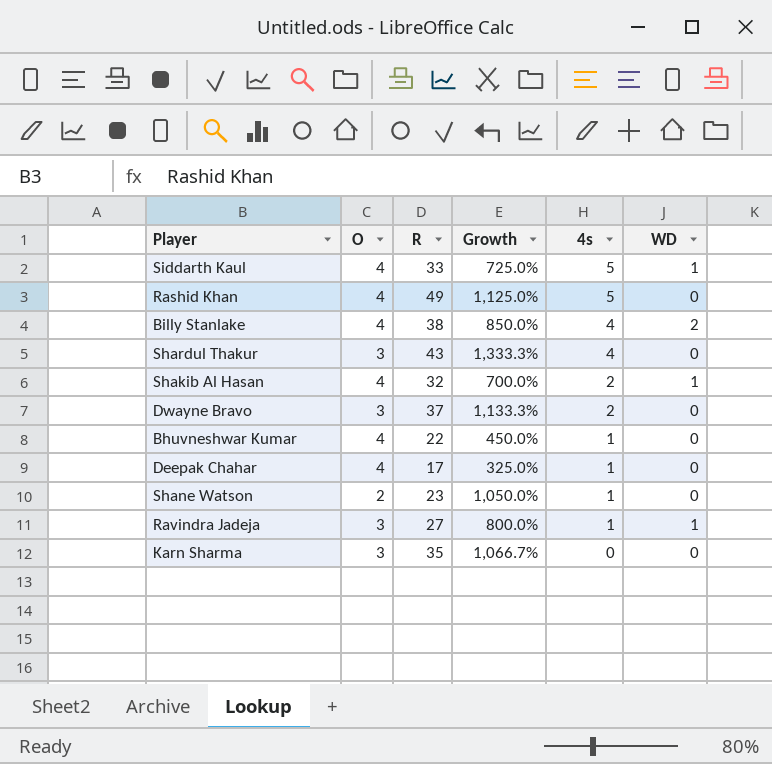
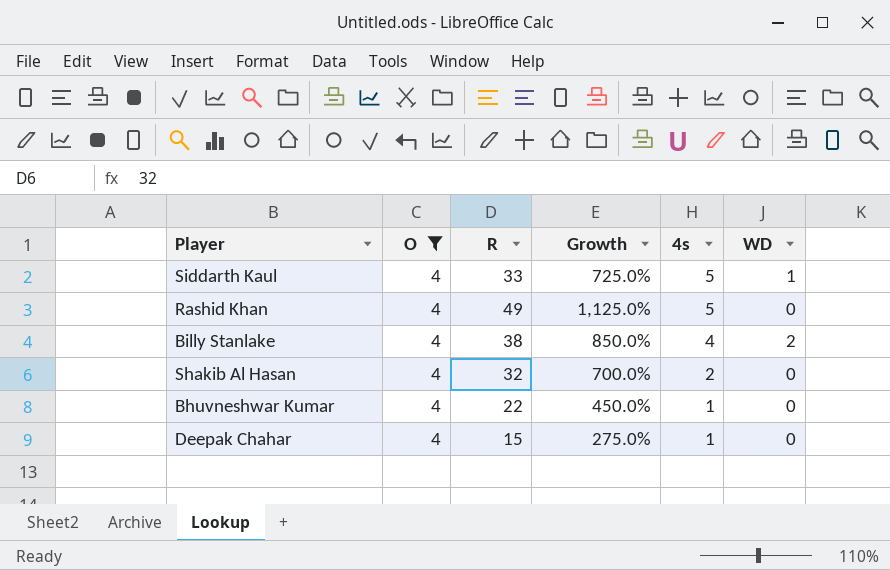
filter: none -> O = 4
Shakib Al Hasan | WD: 1 -> 0
Deepak Chahar | R: 17 -> 15
Deepak Chahar | Growth: 325.0% -> 275.0%

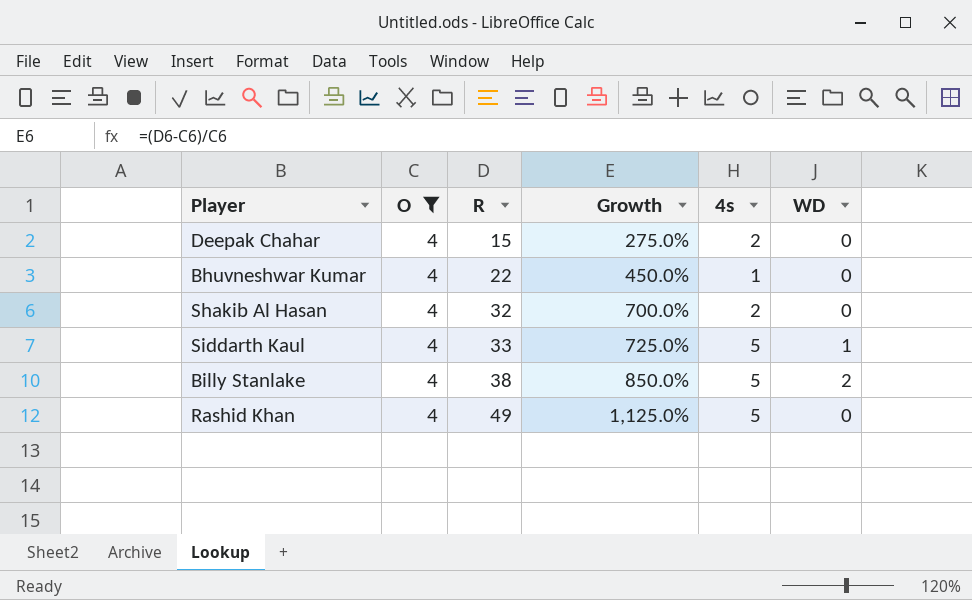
row order: 4s descending -> R ascending
Deepak Chahar | 4s: 1 -> 2
Billy Stanlake | 4s: 4 -> 5

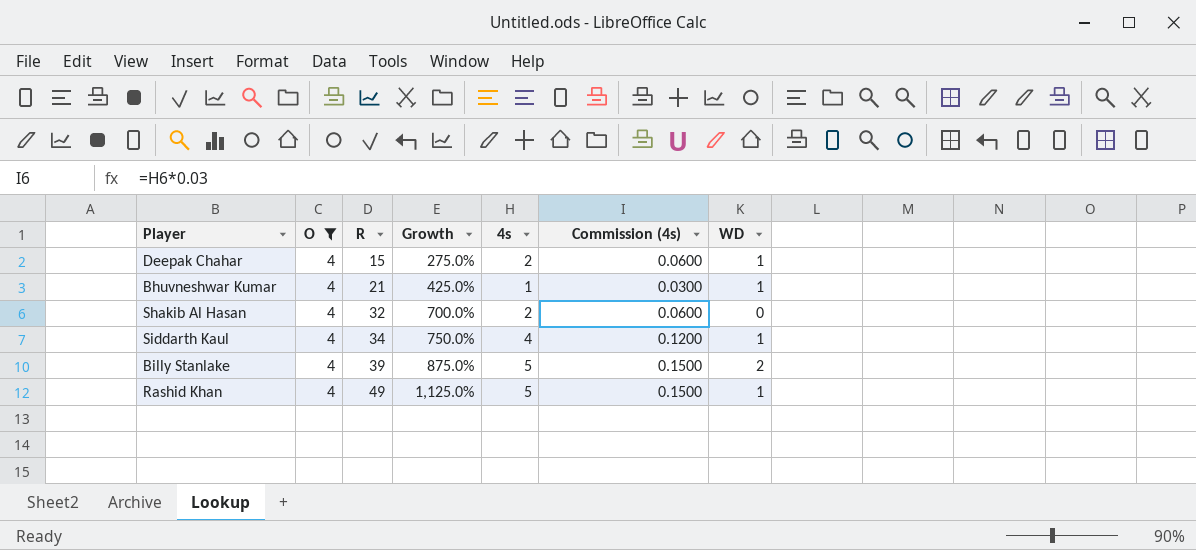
column Commission (4s) | formula: none -> [4s] * 0.03
Deepak Chahar | WD: 0 -> 1
Bhuvneshwar Kumar | R: 22 -> 21
Bhuvneshwar Kumar | Growth: 450.0% -> 425.0%
Bhuvneshwar Kumar | WD: 0 -> 1
Siddarth Kaul | R: 33 -> 34
Siddarth Kaul | Growth: 725.0% -> 750.0%
Siddarth Kaul | 4s: 5 -> 4
Billy Stanlake | R: 38 -> 39
Billy Stanlake | Growth: 850.0% -> 875.0%
Rashid Khan | WD: 0 -> 1

